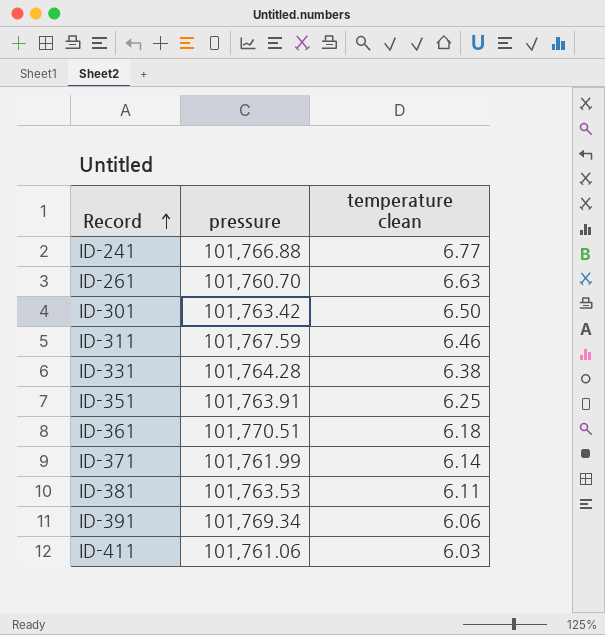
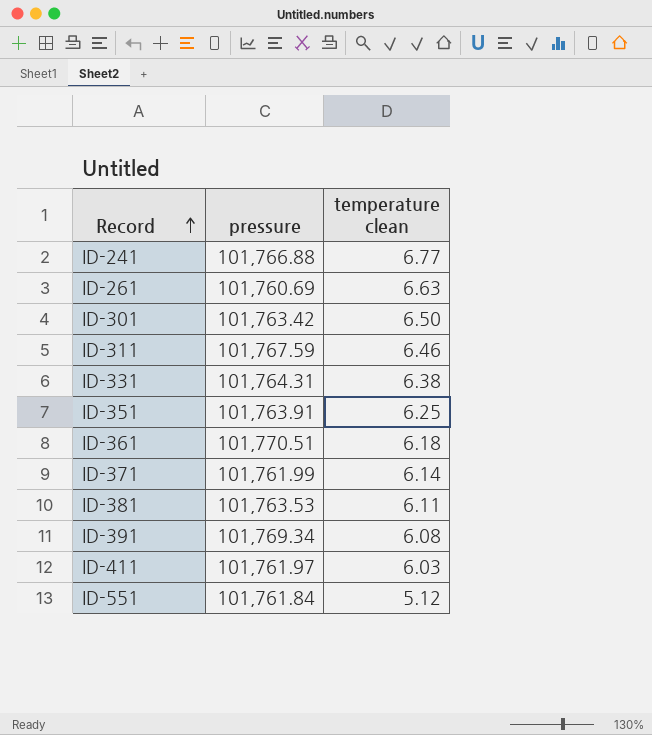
ID-261 | pressure: 101,760.70 -> 101,760.69
ID-331 | pressure: 101,764.28 -> 101,764.31
ID-391 | temperature clean: 6.06 -> 6.08
ID-411 | pressure: 101,761.06 -> 101,761.97
row ID-551: none -> 101,761.84 | 5.12

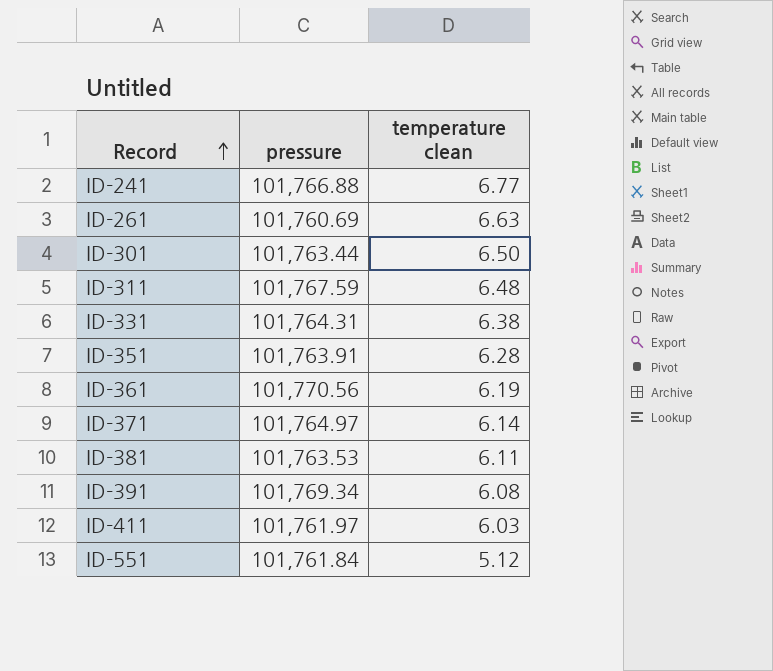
ID-301 | pressure: 101,763.42 -> 101,763.44
ID-311 | temperature clean: 6.46 -> 6.48
ID-351 | temperature clean: 6.25 -> 6.28
ID-361 | pressure: 101,770.51 -> 101,770.56
ID-361 | temperature clean: 6.18 -> 6.19
ID-371 | pressure: 101,761.99 -> 101,764.97

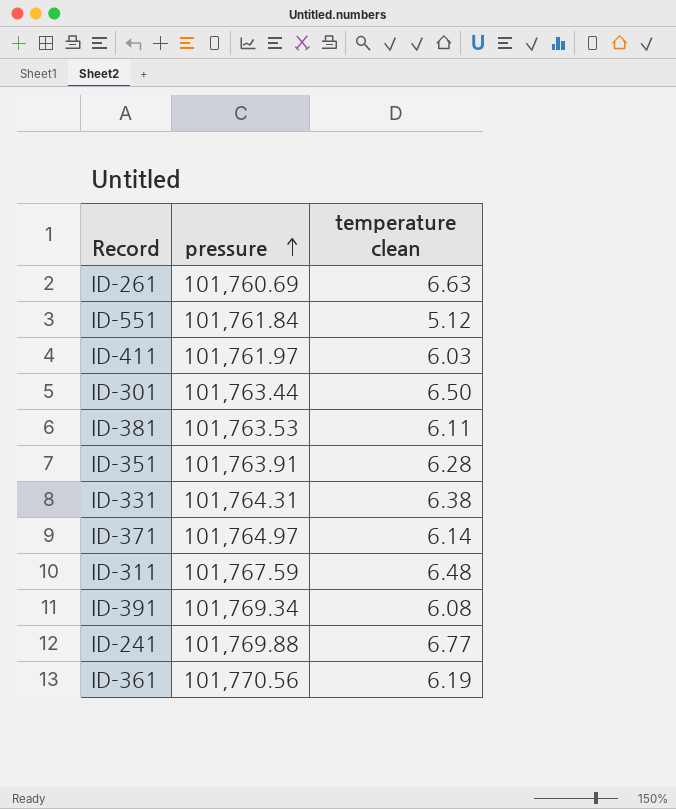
row order: Record ascending -> pressure ascending
ID-241 | pressure: 101,766.88 -> 101,769.88

